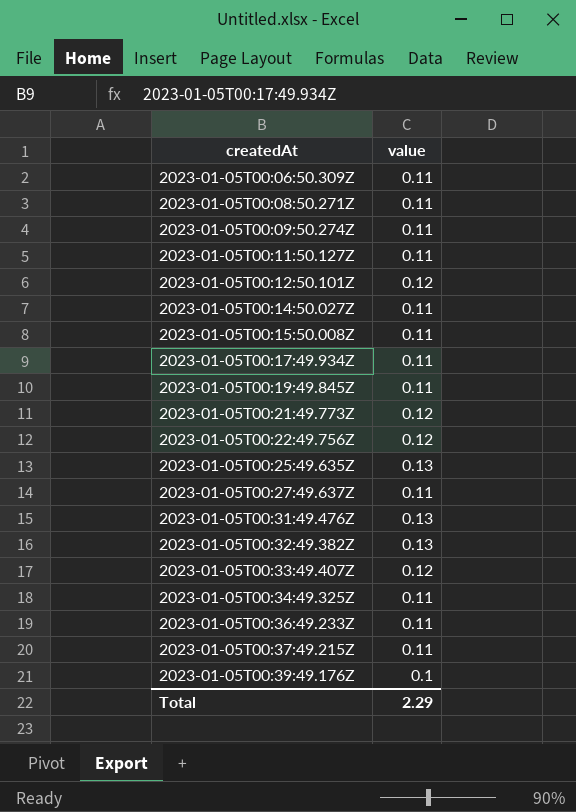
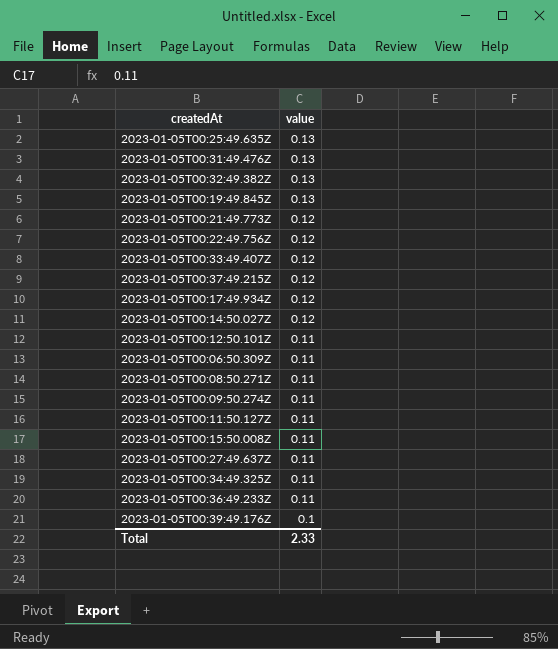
row order: createdAt ascending -> value descending
2023-01-05T00:19:49.845Z | value: 0.11 -> 0.13
2023-01-05T00:37:49.215Z | value: 0.11 -> 0.12
2023-01-05T00:17:49.934Z | value: 0.11 -> 0.12
2023-01-05T00:14:50.027Z | value: 0.11 -> 0.12
2023-01-05T00:12:50.101Z | value: 0.12 -> 0.11
Total | value: 2.29 -> 2.33

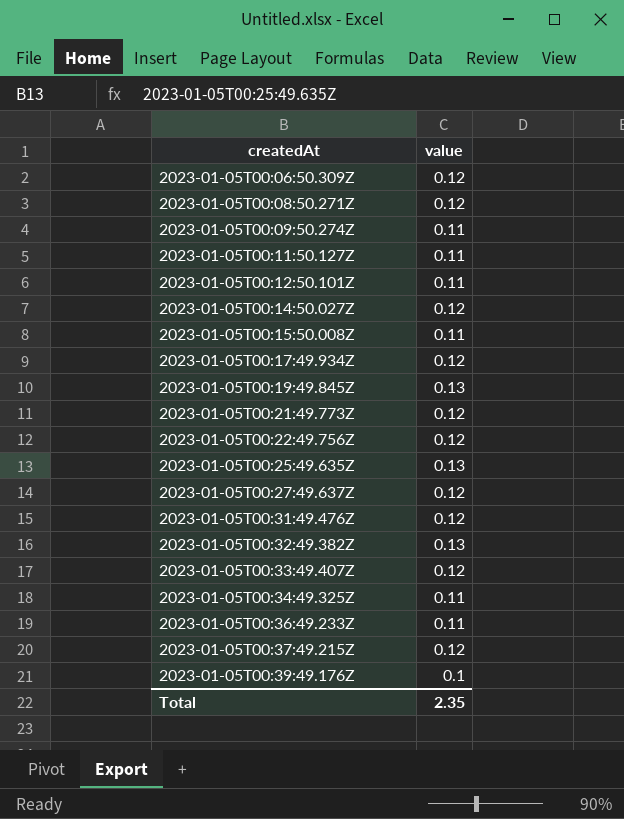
row order: value descending -> createdAt ascending
2023-01-05T00:06:50.309Z | value: 0.11 -> 0.12
2023-01-05T00:08:50.271Z | value: 0.11 -> 0.12
2023-01-05T00:27:49.637Z | value: 0.11 -> 0.12
2023-01-05T00:31:49.476Z | value: 0.13 -> 0.12
Total | value: 2.33 -> 2.35

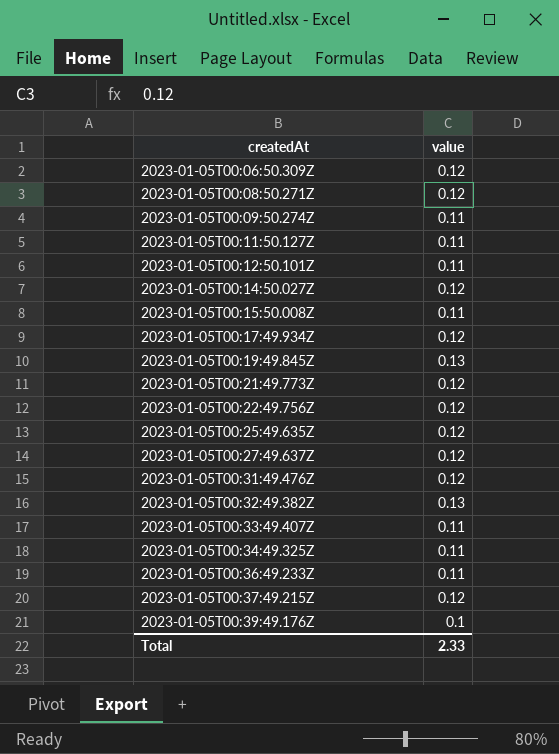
2023-01-05T00:25:49.635Z | value: 0.13 -> 0.12
2023-01-05T00:33:49.407Z | value: 0.12 -> 0.11
Total | value: 2.35 -> 2.33

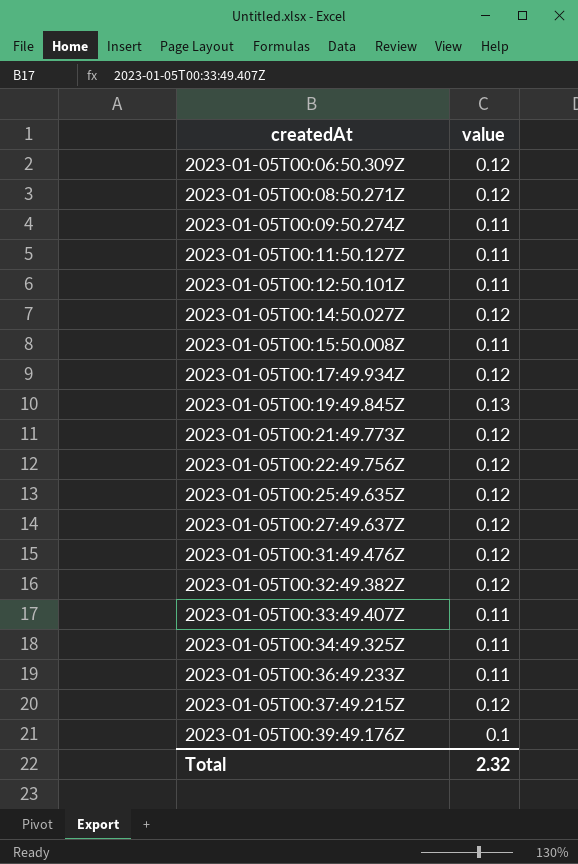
2023-01-05T00:32:49.382Z | value: 0.13 -> 0.12
Total | value: 2.33 -> 2.32

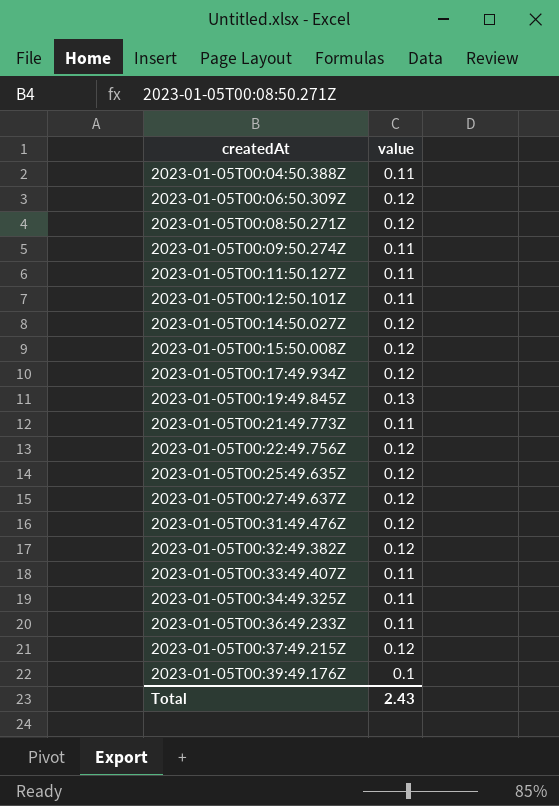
row 2023-01-05T00:04:50.388Z: none -> 0.11
2023-01-05T00:15:50.008Z | value: 0.11 -> 0.12
2023-01-05T00:21:49.773Z | value: 0.12 -> 0.11
Total | value: 2.32 -> 2.43

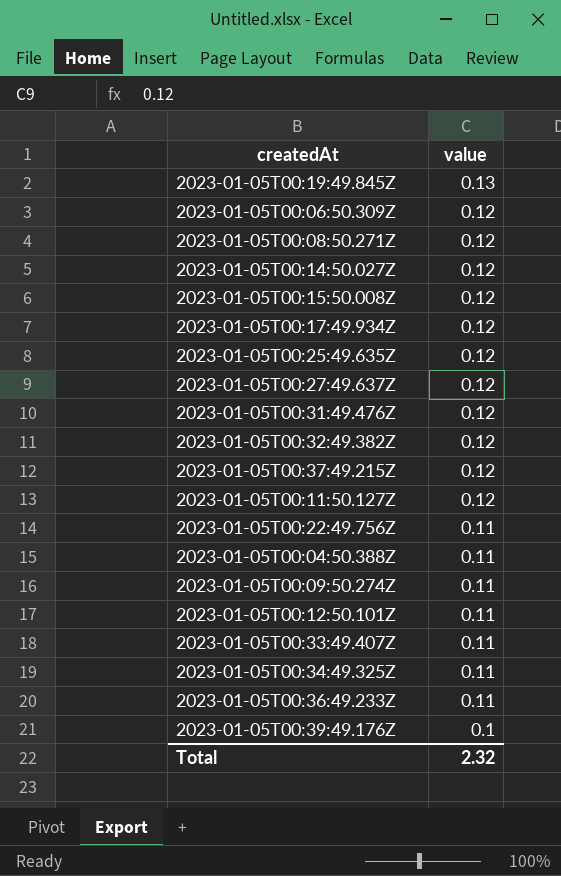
row order: createdAt ascending -> value descending
row 2023-01-05T00:21:49.773Z: 0.11 -> none
2023-01-05T00:11:50.127Z | value: 0.11 -> 0.12
2023-01-05T00:22:49.756Z | value: 0.12 -> 0.11
Total | value: 2.43 -> 2.32

